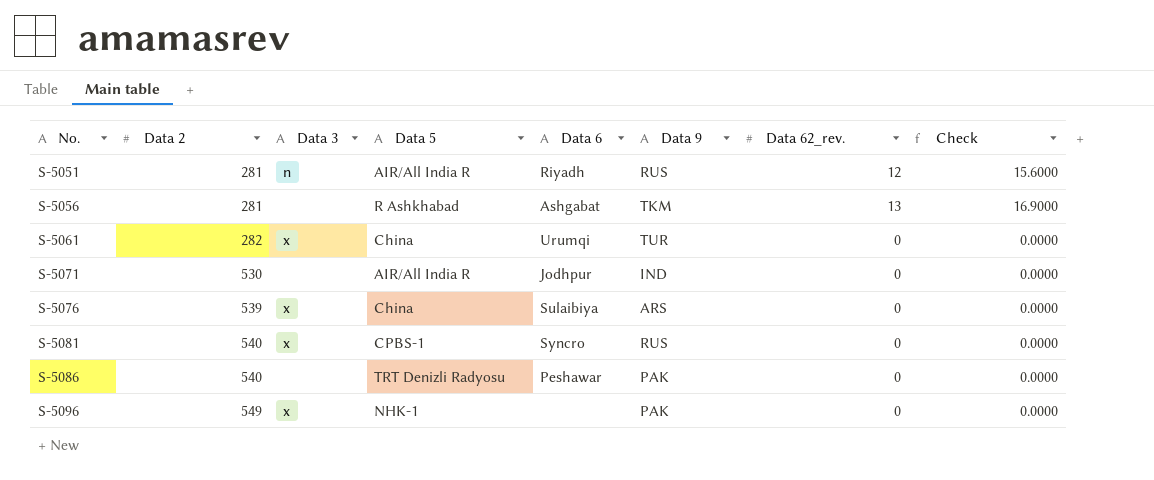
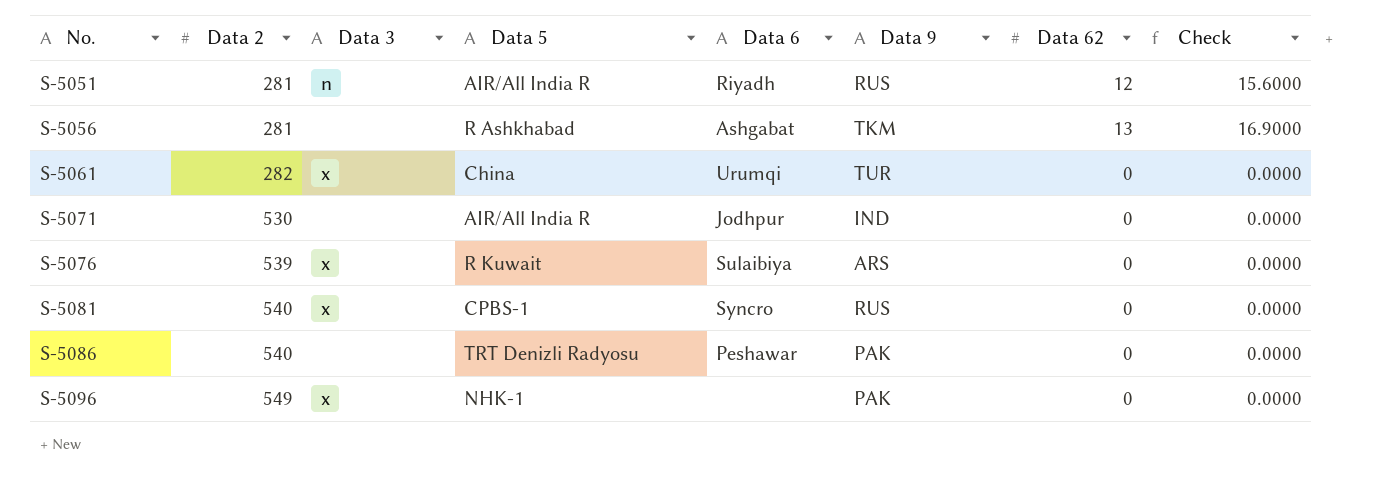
column name: Data 62_rev. -> Data 62
S-5076 | Data 5: China -> R Kuwait

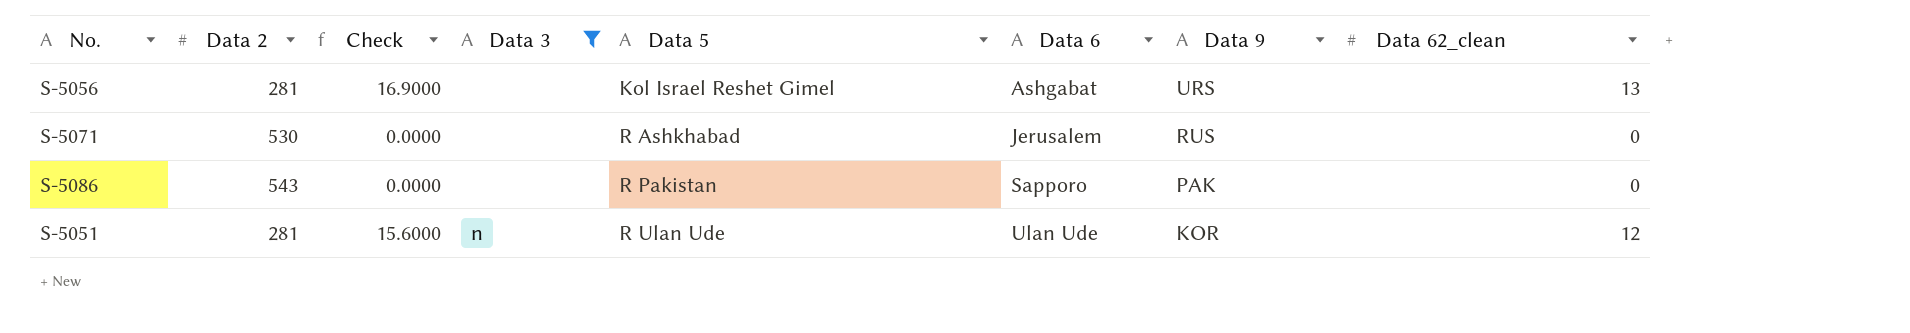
filter: none -> Data 3 != x
row order: No. ascending -> Data 5 ascending
column Check | position: 8 -> 3
column name: Data 62 -> Data 62_clean
S-5056 | Data 5: R Ashkhabad -> Kol Israel Reshet Gimel
S-5056 | Data 9: TKM -> URS
S-5071 | Data 5: AIR/All India R -> R Ashkhabad
S-5071 | Data 6: Jodhpur -> Jerusalem
S-5071 | Data 9: IND -> RUS
S-5086 | Data 2: 540 -> 543
S-5086 | Data 5: TRT Denizli Radyosu -> R Pakistan
S-5086 | Data 6: Peshawar -> Sapporo
S-5051 | Data 5: AIR/All India R -> R Ulan Ude
S-5051 | Data 6: Riyadh -> Ulan Ude
S-5051 | Data 9: RUS -> KOR

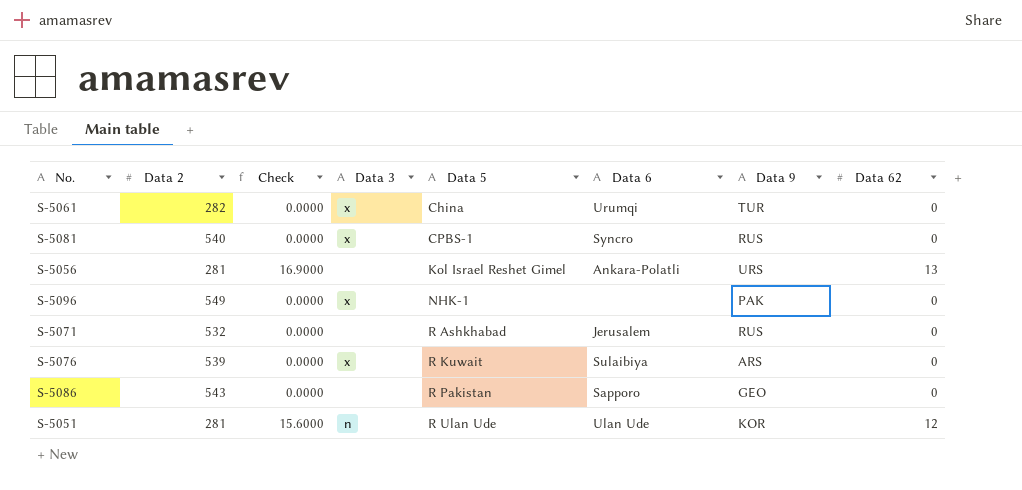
filter: Data 3 != x -> none
column name: Data 62_clean -> Data 62
S-5056 | Data 6: Ashgabat -> Ankara-Polatli
S-5071 | Data 2: 530 -> 532
S-5086 | Data 9: PAK -> GEO

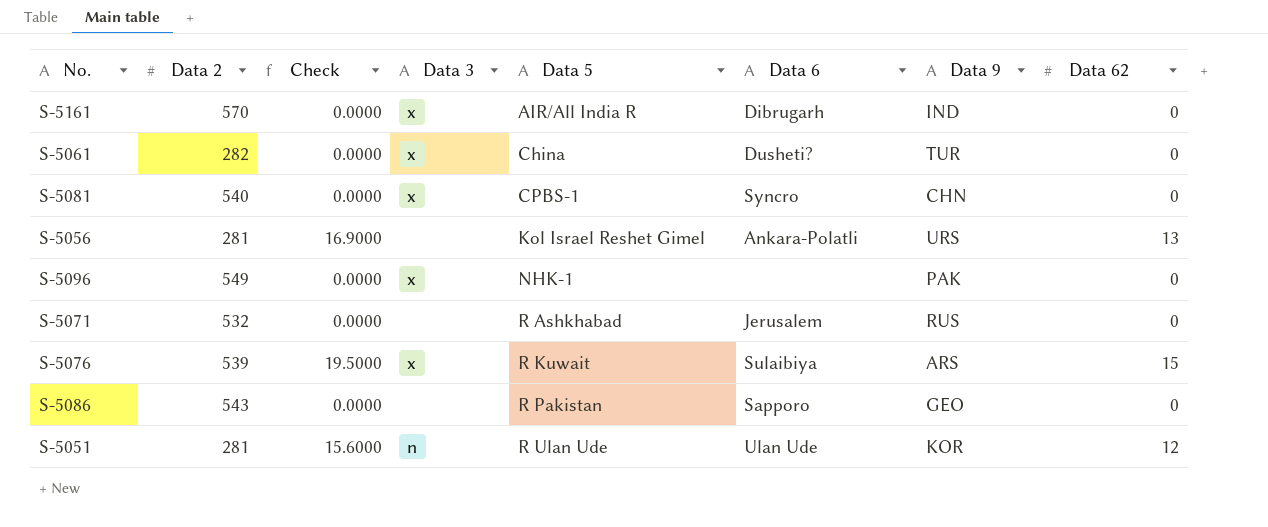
row S-5161: none -> 570 | 0.0000 | x | AIR/All India R | Dibrugarh | IND | 0
S-5061 | Data 6: Urumqi -> Dusheti?
S-5081 | Data 9: RUS -> CHN
S-5076 | Check: 0.0000 -> 19.5000
S-5076 | Data 62: 0 -> 15

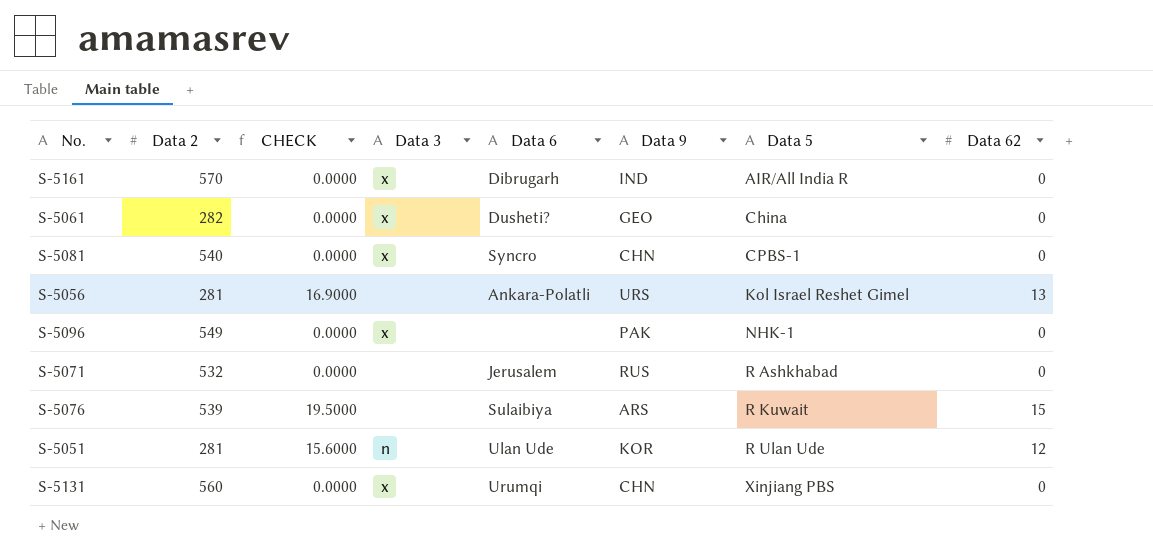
column name: Check -> CHECK
column Data 5 | position: 5 -> 7
row S-5086: 543 | 0.0000 | none | R Pakistan | Sapporo | GEO | 0 -> none
S-5061 | Data 9: TUR -> GEO
S-5076 | Data 3: x -> none
row S-5131: none -> 560 | 0.0000 | x | Urumqi | CHN | Xinjiang PBS | 0

